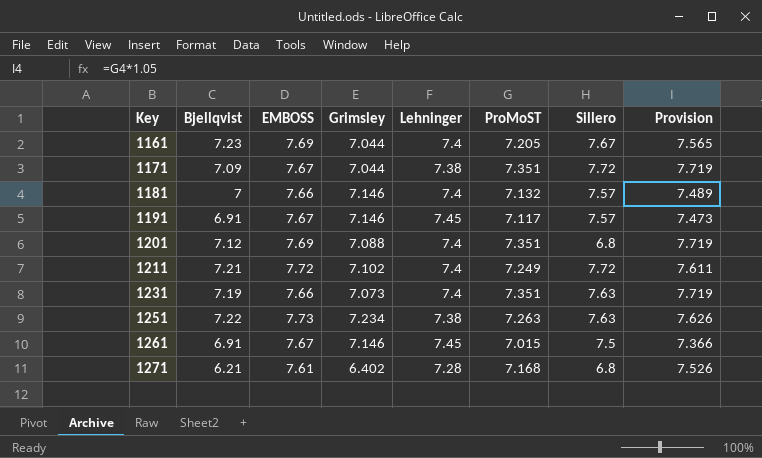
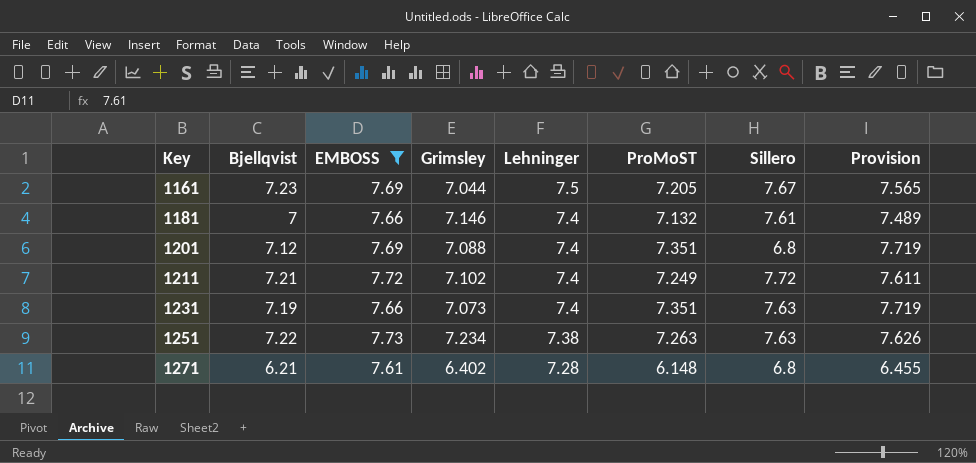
filter: none -> EMBOSS != 7.67
1161 | Lehninger: 7.4 -> 7.5
1181 | Sillero: 7.57 -> 7.61
1271 | ProMoST: 7.168 -> 6.148
1271 | Provision: 7.526 -> 6.455

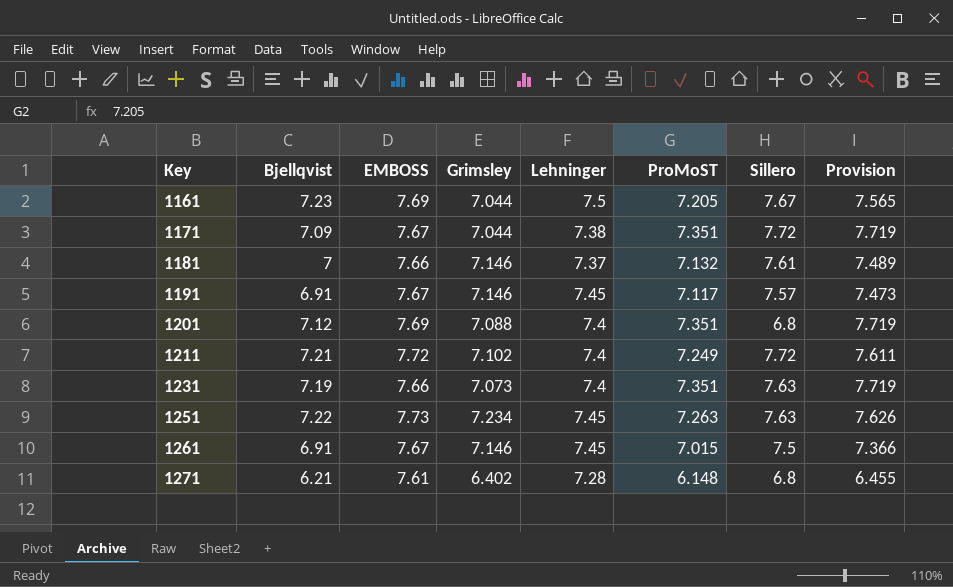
filter: EMBOSS != 7.67 -> none
1181 | Lehninger: 7.4 -> 7.37
1251 | Lehninger: 7.38 -> 7.45

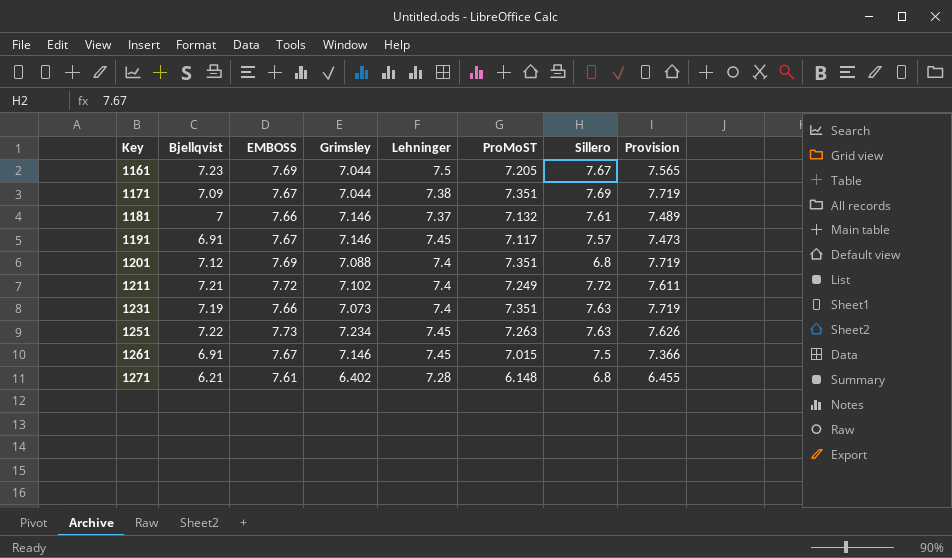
1171 | Sillero: 7.72 -> 7.69

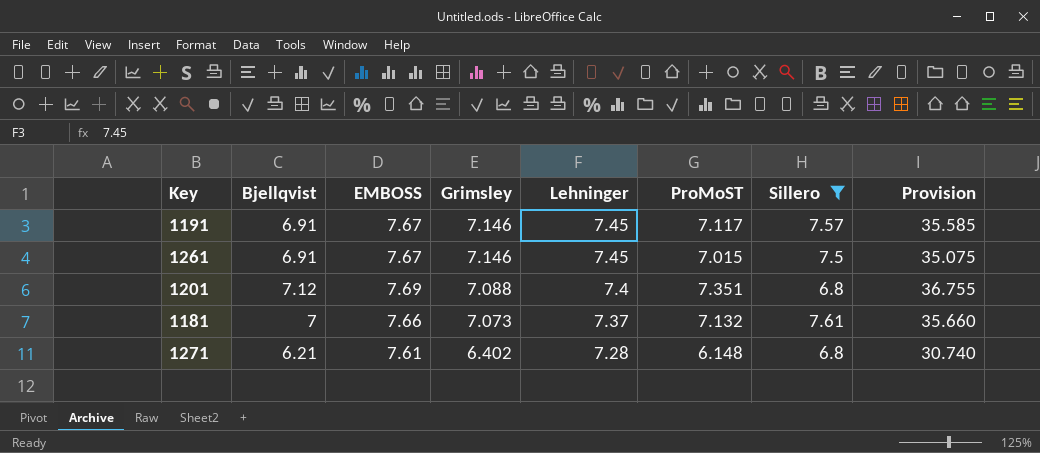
filter: none -> Sillero <= 7.61
row order: Key ascending -> Grimsley descending
column Provision | formula: [ProMoST] * 1.05 -> [ProMoST] * 5
1181 | Grimsley: 7.146 -> 7.073

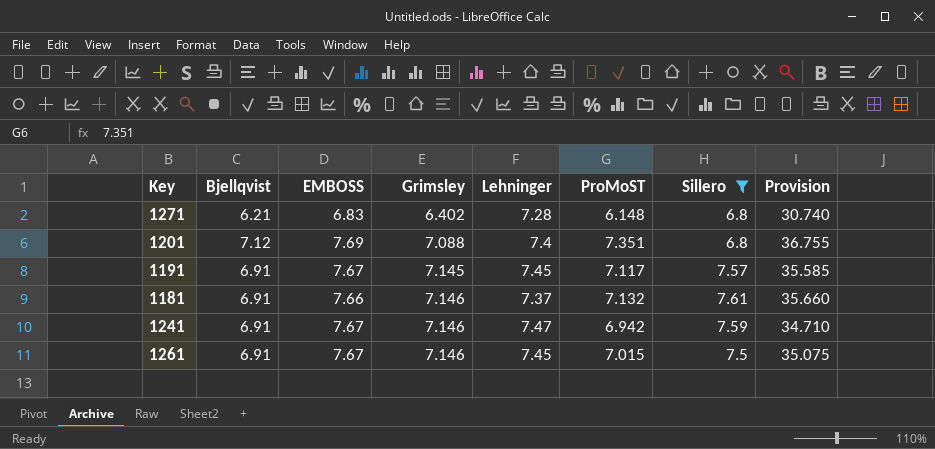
row order: Grimsley descending -> Grimsley ascending
1271 | EMBOSS: 7.61 -> 6.83
1191 | Grimsley: 7.146 -> 7.145
1181 | Bjellqvist: 7 -> 6.91
1181 | Grimsley: 7.073 -> 7.146
row 1241: none -> 6.91 | 7.67 | 7.146 | 7.47 | 6.942 | 7.59 | 34.710

